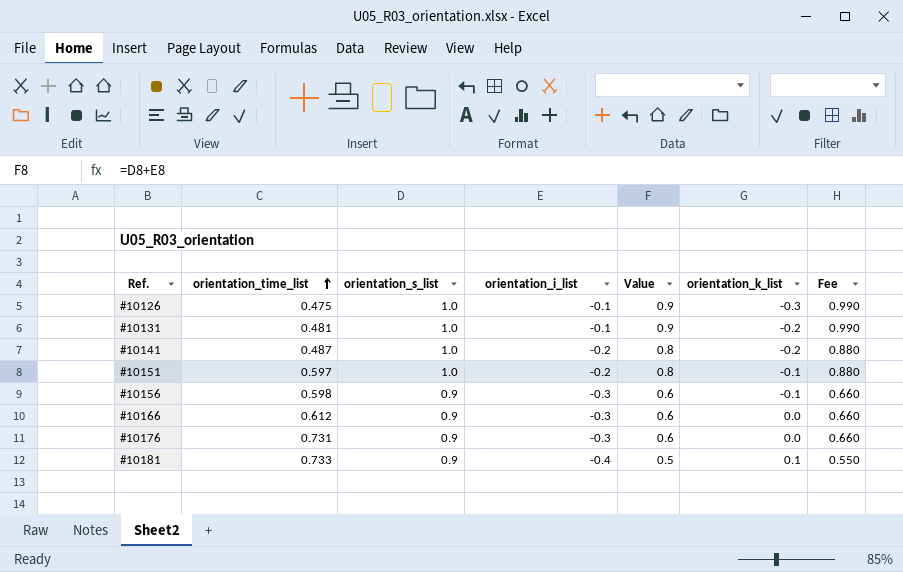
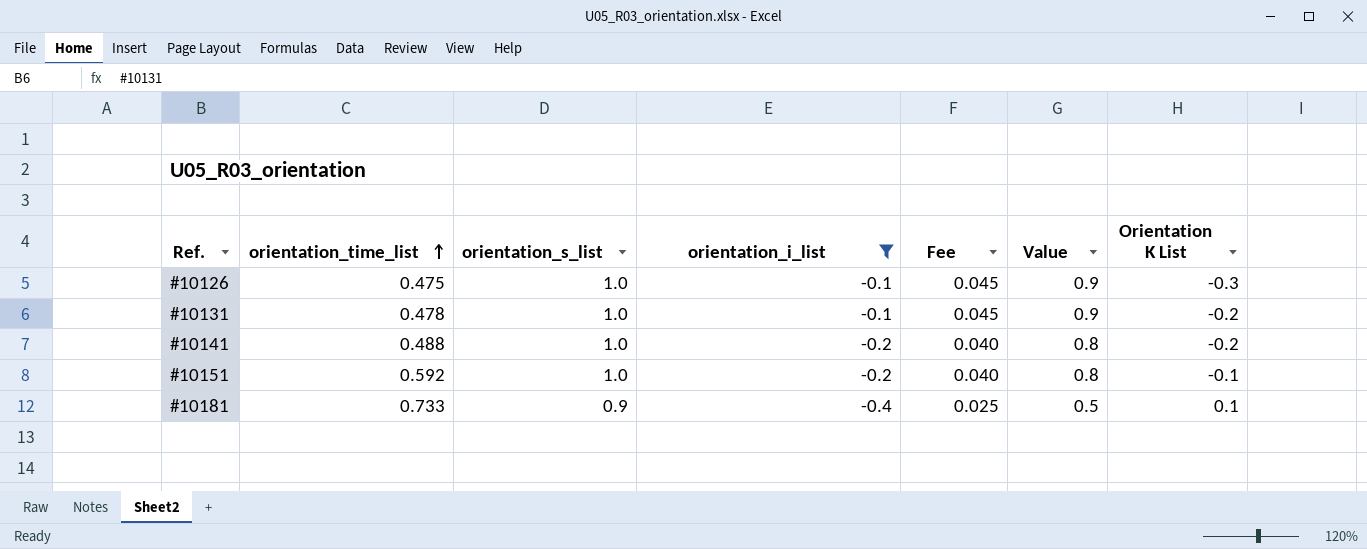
filter: none -> orientation_i_list != -0.3
column Fee | formula: [Value] * 1.1 -> [Value] * 0.05
column Fee | position: 7 -> 5
column name: orientation_k_list -> Orientation K List
#10131 | orientation_time_list: 0.481 -> 0.478
#10141 | orientation_time_list: 0.487 -> 0.488
#10151 | orientation_time_list: 0.597 -> 0.592

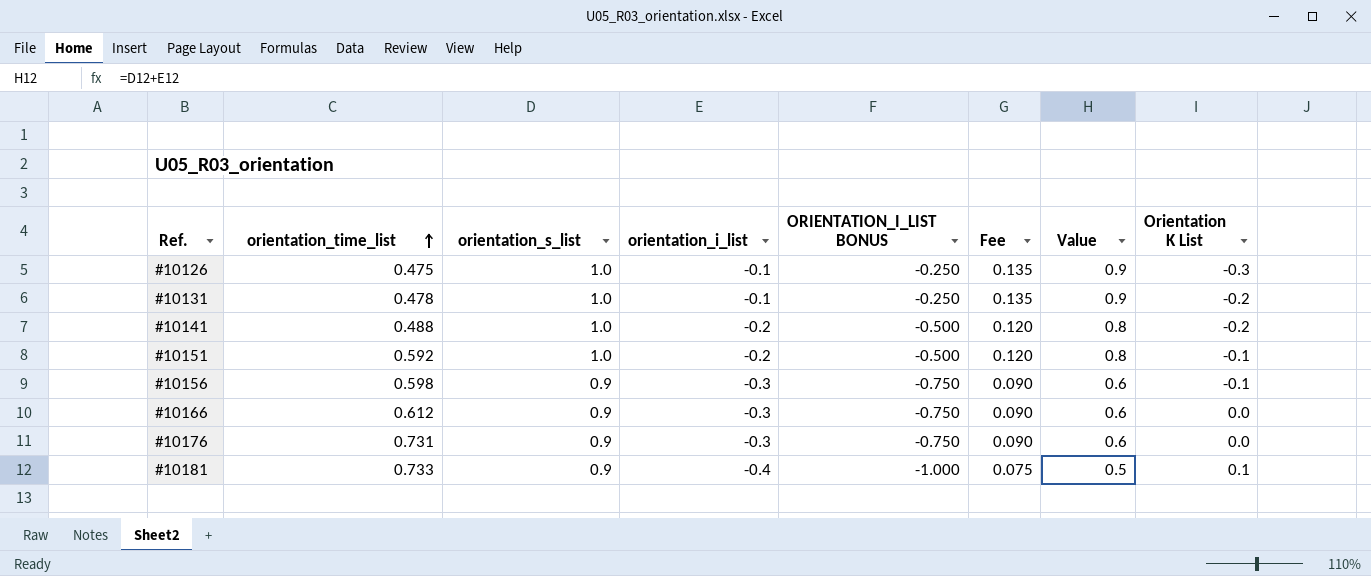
filter: orientation_i_list != -0.3 -> none
column ORIENTATION_I_LIST BONUS | formula: none -> [orientation_i_list] * 2.5
column Fee | formula: [Value] * 0.05 -> [Value] * 0.15

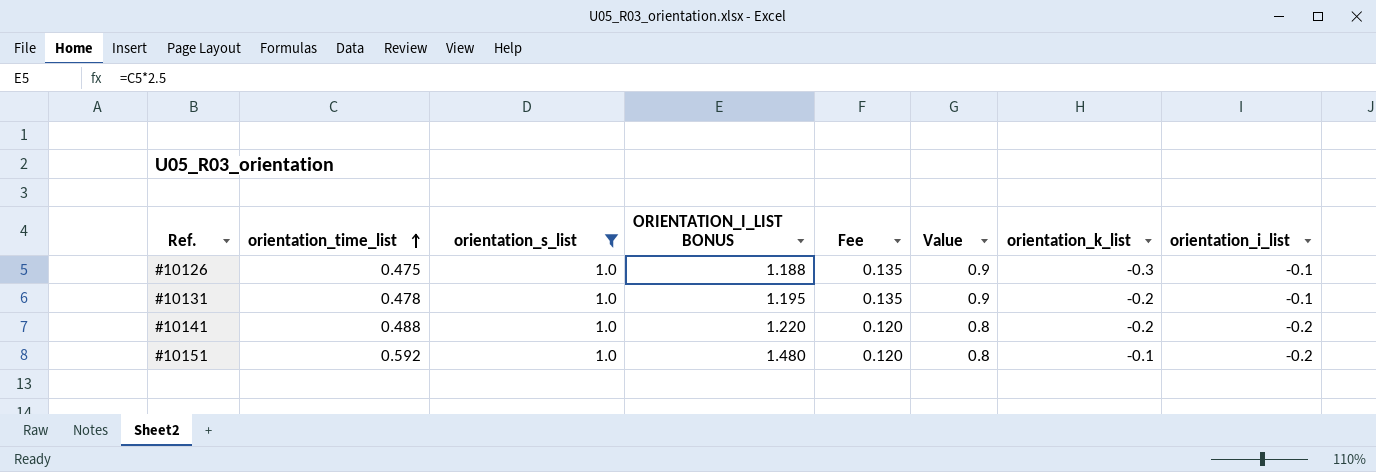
filter: none -> orientation_s_list = 1.0
column ORIENTATION_I_LIST BONUS | formula: [orientation_i_list] * 2.5 -> [orientation_time_list] * 2.5
column name: Orientation K List -> orientation_k_list
column orientation_i_list | position: 4 -> 8

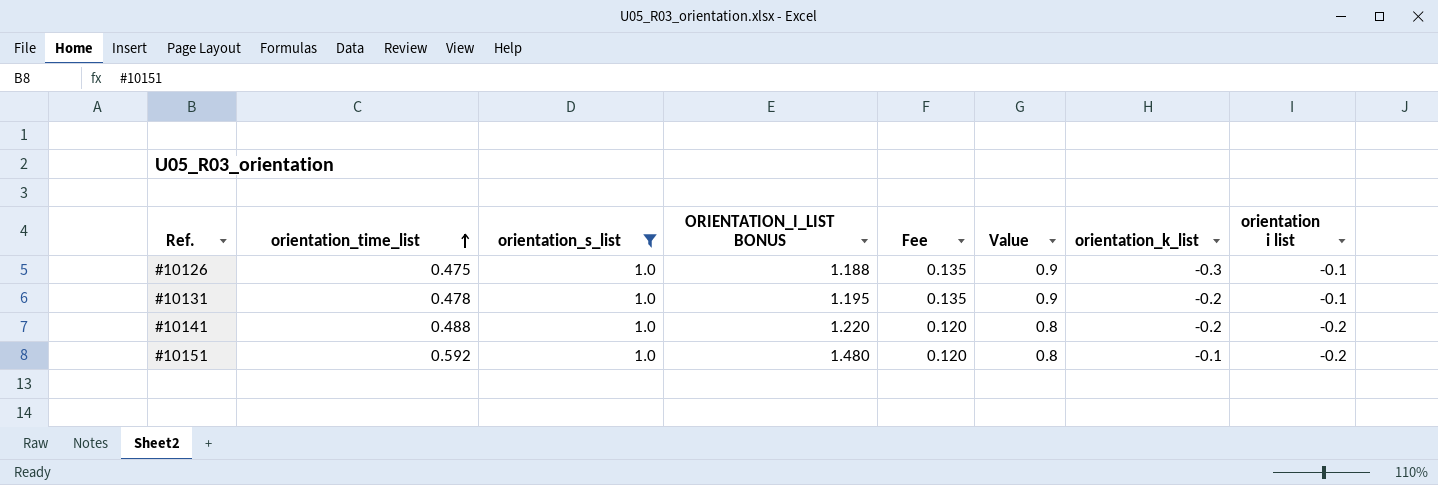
column name: orientation_i_list -> orientation i list

